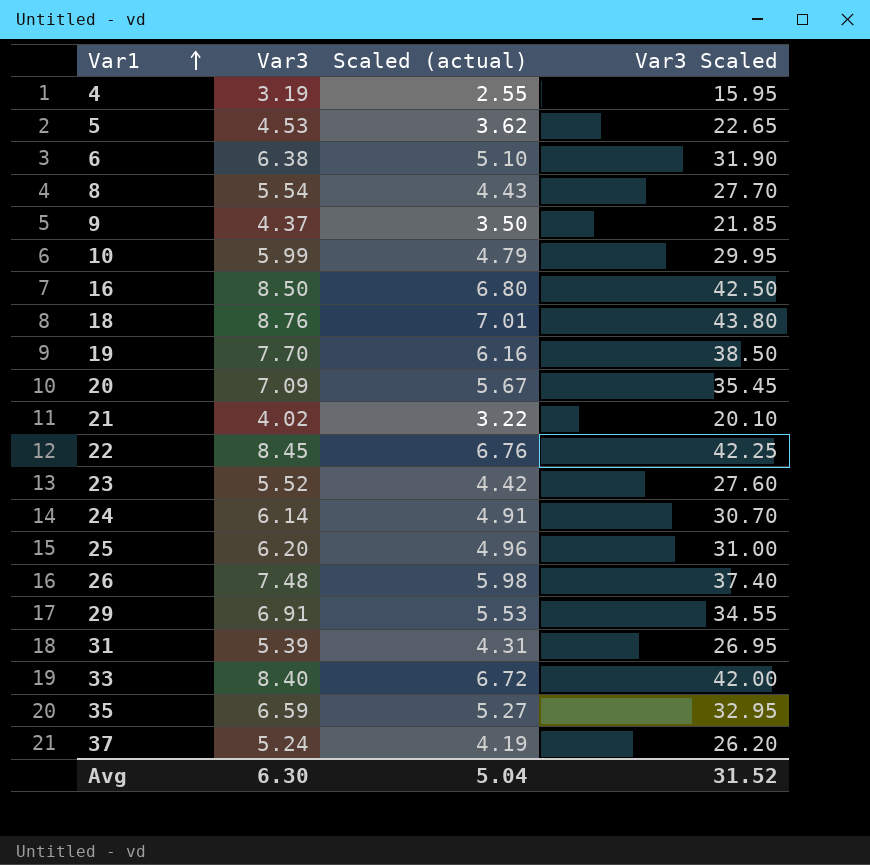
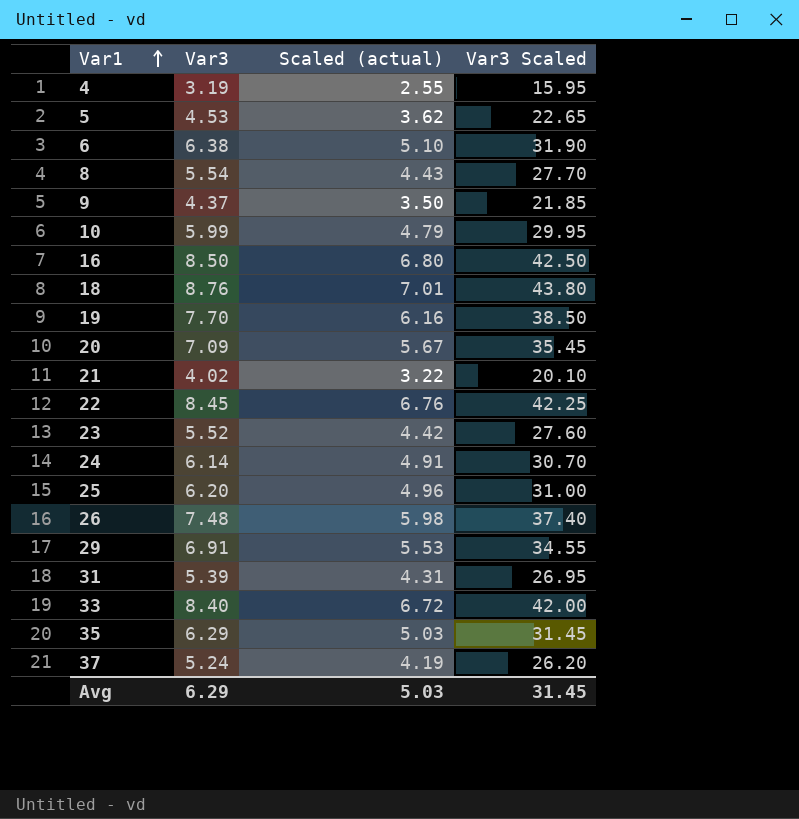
35 | Var3: 6.59 -> 6.29
35 | Scaled (actual): 5.27 -> 5.03
35 | Var3 Scaled: 32.95 -> 31.45
Avg | Var3: 6.30 -> 6.29
Avg | Scaled (actual): 5.04 -> 5.03
Avg | Var3 Scaled: 31.52 -> 31.45

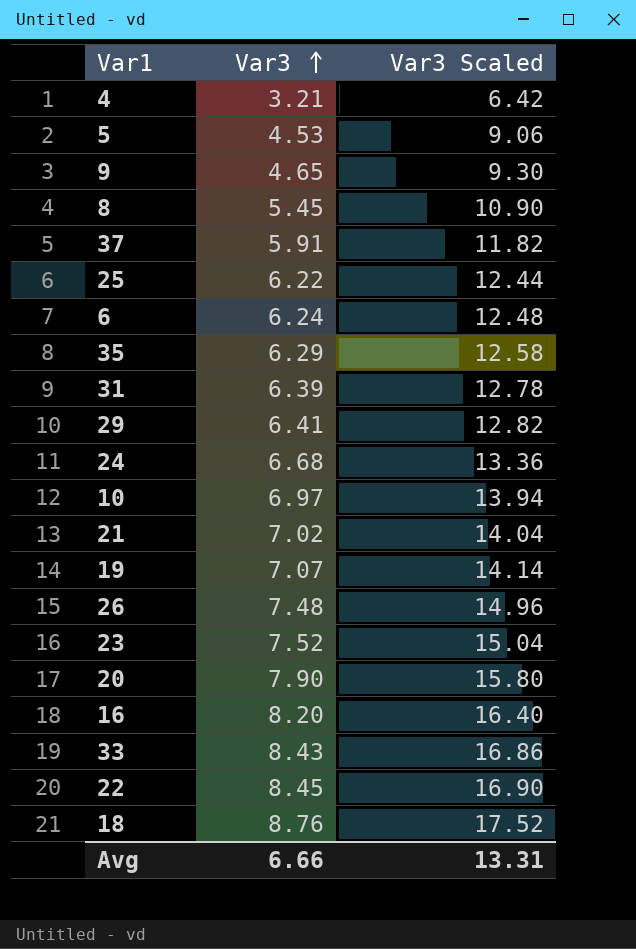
row order: Var1 ascending -> Var3 ascending
column Scaled (actual) | formula: [Var3] * 0.8 -> none
column Var3 Scaled | formula: [Var3] * 5 -> [Var3] * 2
4 | Var3: 3.19 -> 3.21
9 | Var3: 4.37 -> 4.65
8 | Var3: 5.54 -> 5.45
37 | Var3: 5.24 -> 5.91
25 | Var3: 6.20 -> 6.22
6 | Var3: 6.38 -> 6.24
31 | Var3: 5.39 -> 6.39
29 | Var3: 6.91 -> 6.41
24 | Var3: 6.14 -> 6.68
10 | Var3: 5.99 -> 6.97
21 | Var3: 4.02 -> 7.02
19 | Var3: 7.70 -> 7.07
23 | Var3: 5.52 -> 7.52
20 | Var3: 7.09 -> 7.90
16 | Var3: 8.50 -> 8.20
33 | Var3: 8.40 -> 8.43
Avg | Var3: 6.29 -> 6.66
Avg | Var3 Scaled: 31.45 -> 13.31

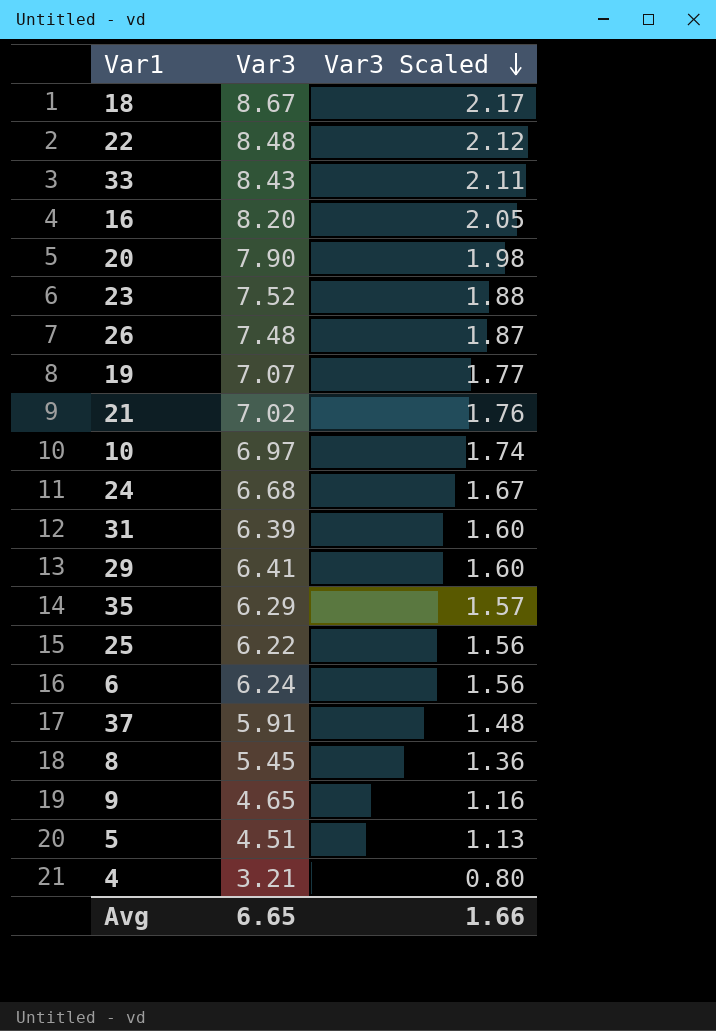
row order: Var3 ascending -> Var3 Scaled descending
column Var3 Scaled | formula: [Var3] * 2 -> [Var3] * 0.25
18 | Var3: 8.76 -> 8.67
22 | Var3: 8.45 -> 8.48
5 | Var3: 4.53 -> 4.51
Avg | Var3: 6.66 -> 6.65
Avg | Var3 Scaled: 13.31 -> 1.66

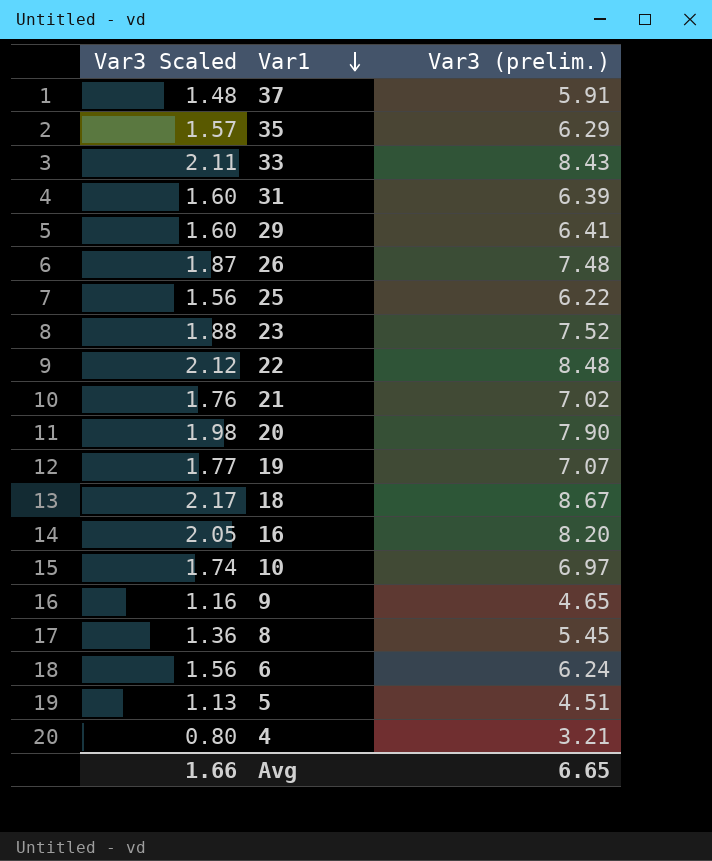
row order: Var3 Scaled descending -> Var1 descending
column Var3 Scaled | position: 3 -> 1
column name: Var3 -> Var3 (prelim.)
row 24: 6.68 | 1.67 -> none

